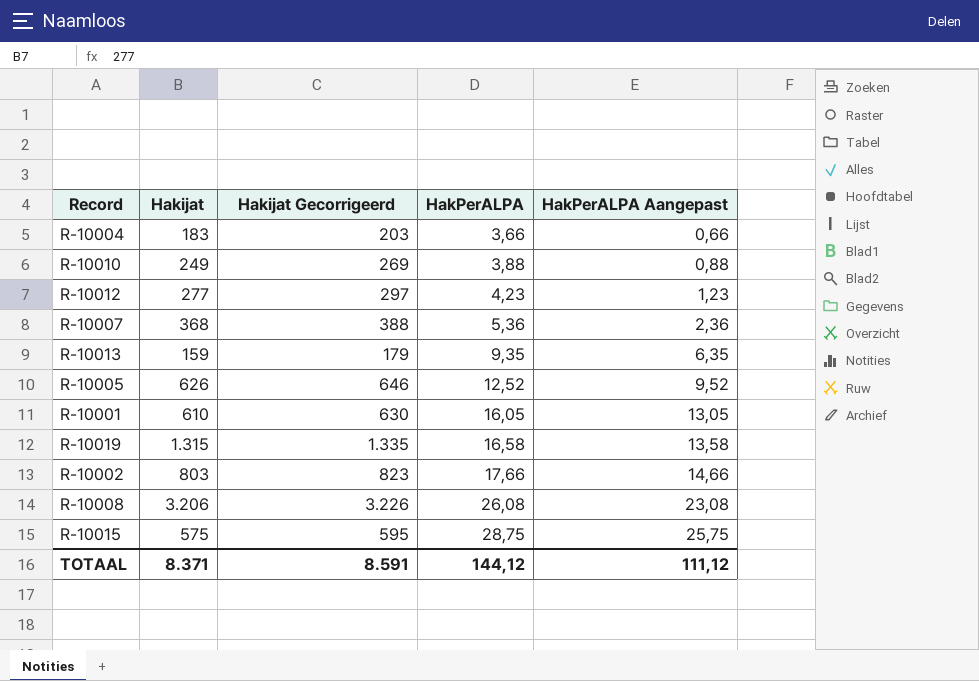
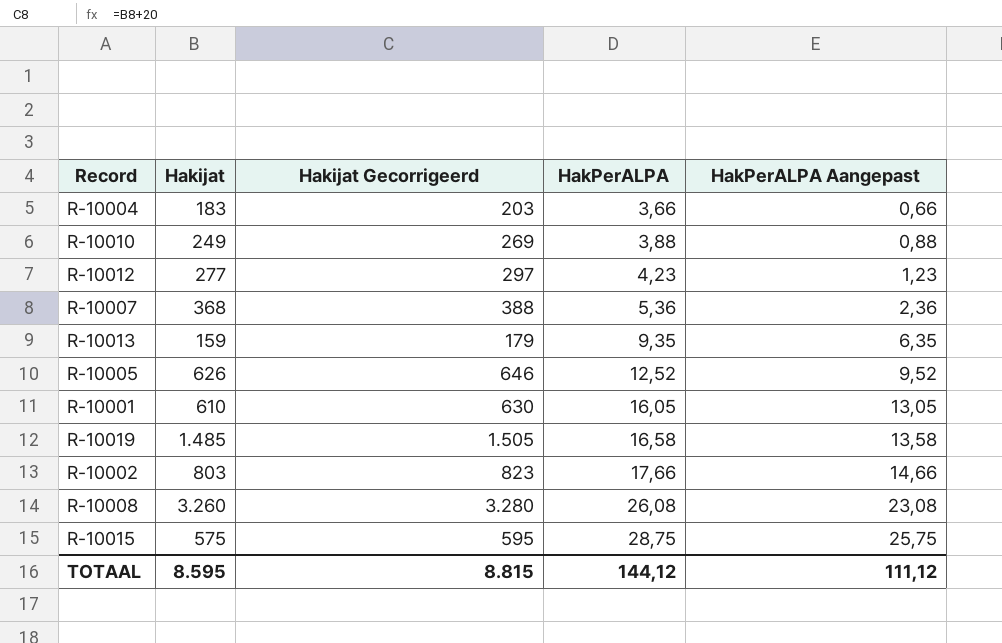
R-10019 | Hakijat: 1.315 -> 1.485
R-10019 | Hakijat Gecorrigeerd: 1.335 -> 1.505
R-10008 | Hakijat: 3.206 -> 3.260
R-10008 | Hakijat Gecorrigeerd: 3.226 -> 3.280
TOTAAL | Hakijat: 8.371 -> 8.595
TOTAAL | Hakijat Gecorrigeerd: 8.591 -> 8.815

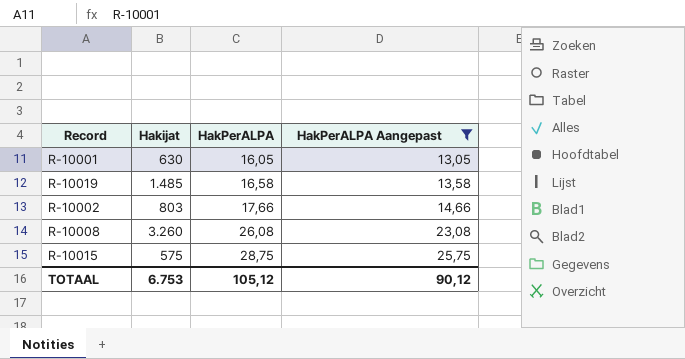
filter: none -> HakPerALPA Aangepast >= 13,05
column Hakijat Gecorrigeerd | formula: [Hakijat] + 20 -> none
R-10001 | Hakijat: 610 -> 630
TOTAAL | Hakijat: 8.595 -> 6.753
TOTAAL | HakPerALPA: 144,12 -> 105,12
TOTAAL | HakPerALPA Aangepast: 111,12 -> 90,12

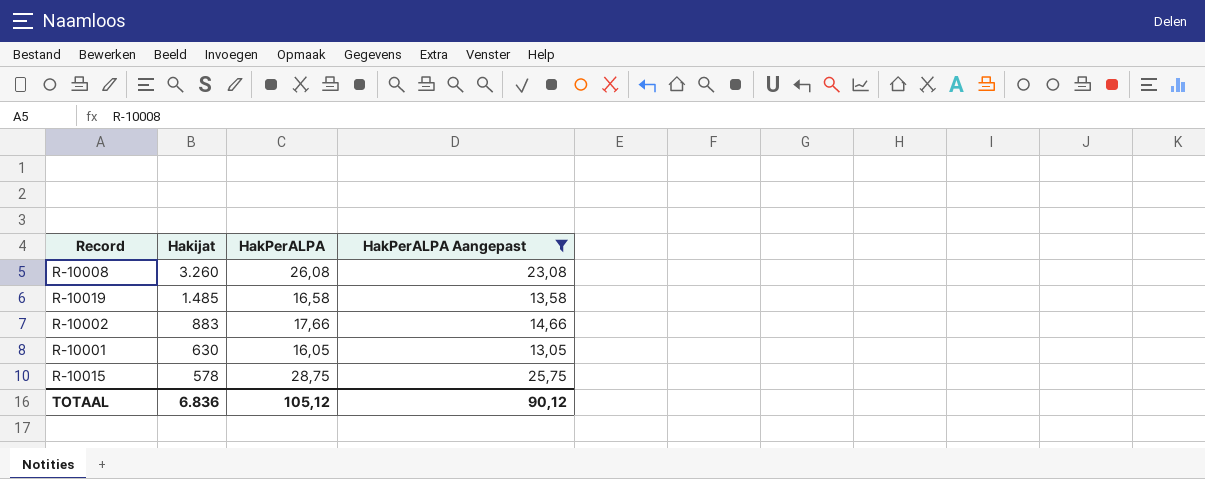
row order: HakPerALPA ascending -> Hakijat descending
R-10002 | Hakijat: 803 -> 883
R-10015 | Hakijat: 575 -> 578
TOTAAL | Hakijat: 6.753 -> 6.836

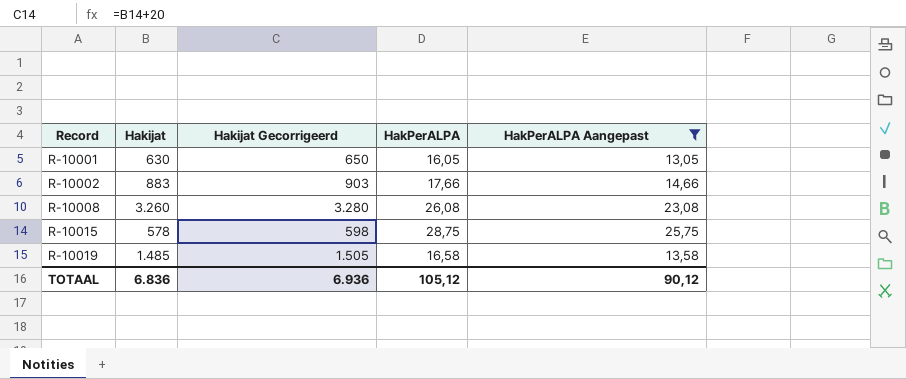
row order: Hakijat descending -> Record ascending
column Hakijat Gecorrigeerd | formula: none -> [Hakijat] + 20

